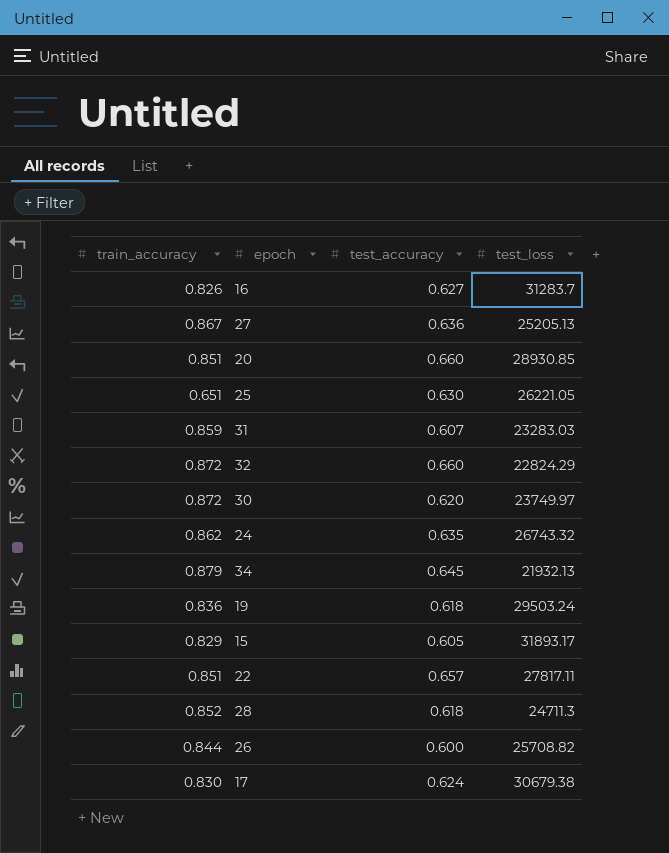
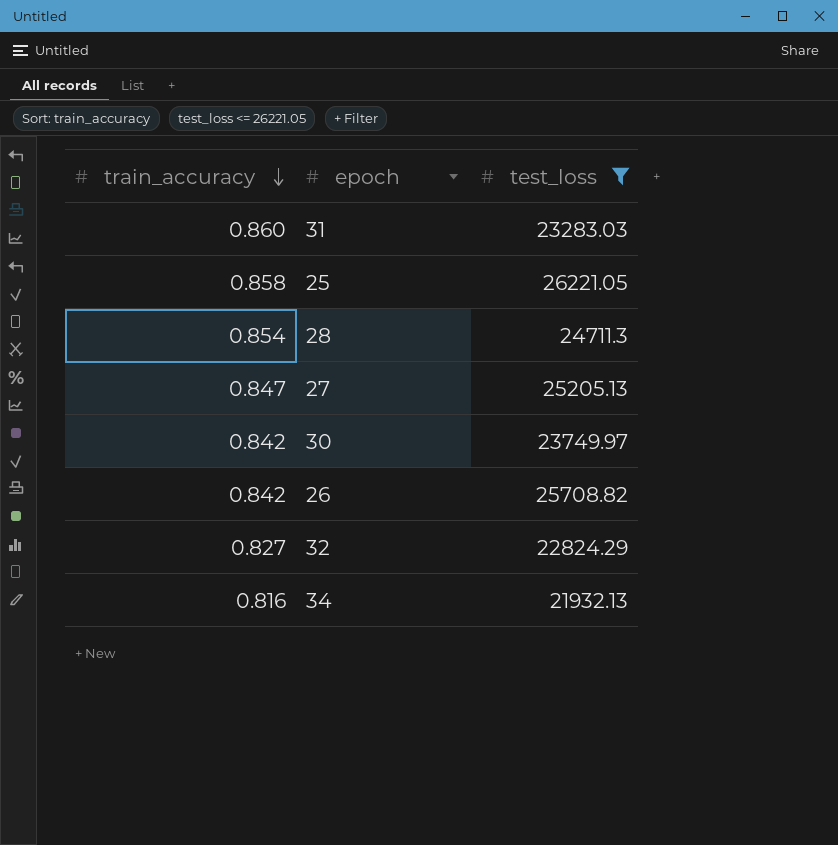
filter: none -> test_loss <= 26221.05
row order: none -> train_accuracy descending
column test_accuracy | position: 3 -> none
31 | train_accuracy: 0.859 -> 0.860
25 | train_accuracy: 0.651 -> 0.858
28 | train_accuracy: 0.852 -> 0.854
27 | train_accuracy: 0.867 -> 0.847
30 | train_accuracy: 0.872 -> 0.842
26 | train_accuracy: 0.844 -> 0.842
32 | train_accuracy: 0.872 -> 0.827
34 | train_accuracy: 0.879 -> 0.816

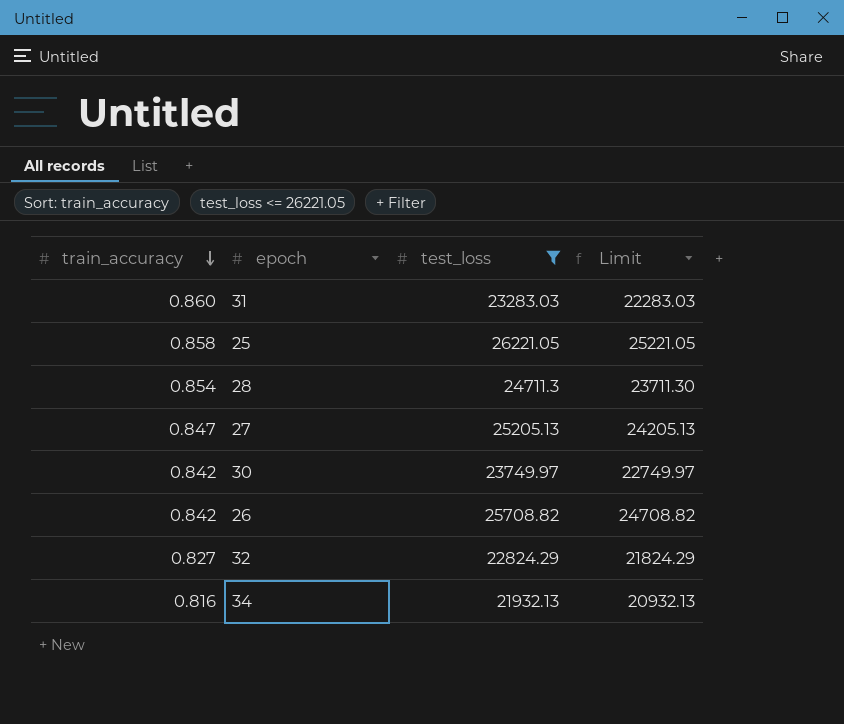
column Limit | formula: none -> [test_loss] - 1000

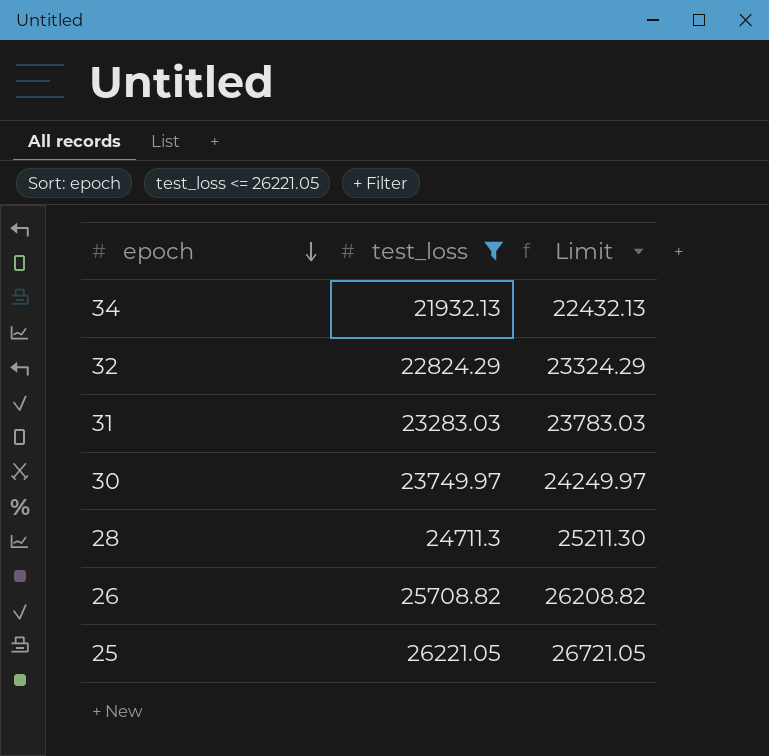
row order: train_accuracy descending -> epoch descending
column train_accuracy | position: 1 -> none
column Limit | formula: [test_loss] - 1000 -> [test_loss] + 500
row 27: 0.847 | 25205.13 | 24205.13 -> none

